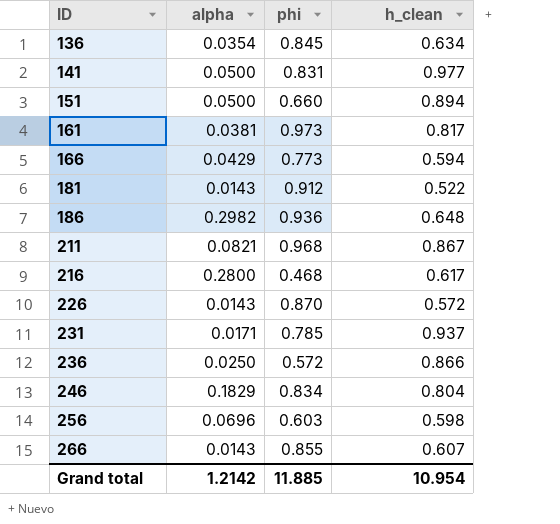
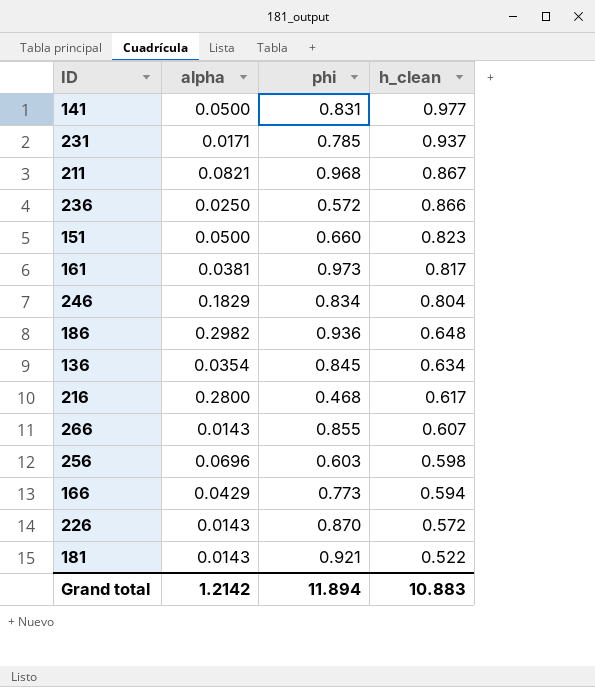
row order: ID ascending -> h_clean descending
151 | h_clean: 0.894 -> 0.823
181 | phi: 0.912 -> 0.921
Grand total | phi: 11.885 -> 11.894
Grand total | h_clean: 10.954 -> 10.883

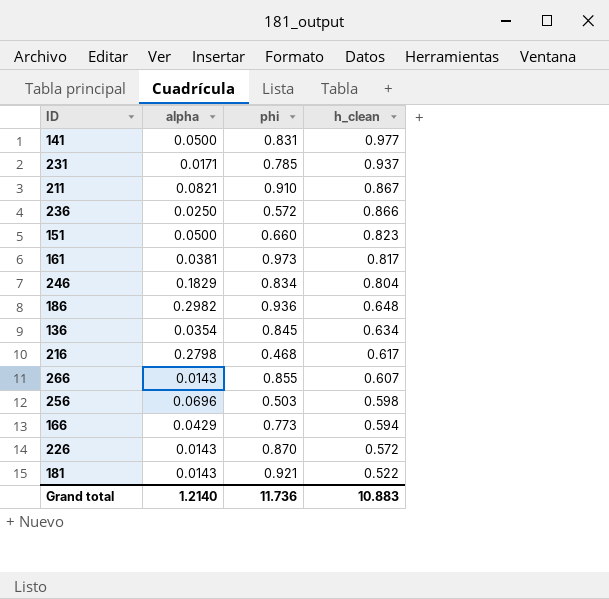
211 | phi: 0.968 -> 0.910
216 | alpha: 0.2800 -> 0.2798
256 | phi: 0.603 -> 0.503
Grand total | alpha: 1.2142 -> 1.2140
Grand total | phi: 11.894 -> 11.736

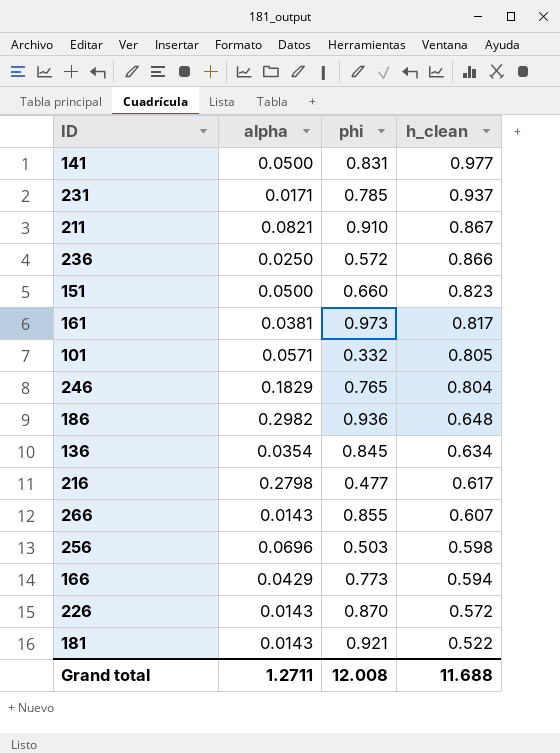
row 101: none -> 0.0571 | 0.332 | 0.805
246 | phi: 0.834 -> 0.765
216 | phi: 0.468 -> 0.477
Grand total | alpha: 1.2140 -> 1.2711
Grand total | phi: 11.736 -> 12.008
Grand total | h_clean: 10.883 -> 11.688

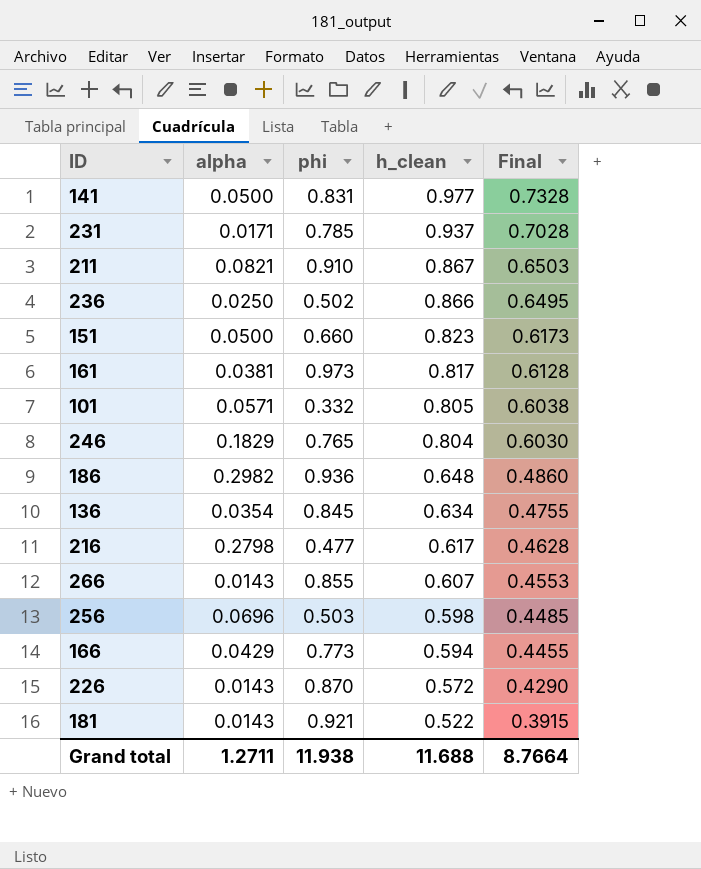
column Final | formula: none -> [h_clean] * 0.75
236 | phi: 0.572 -> 0.502
Grand total | phi: 12.008 -> 11.938

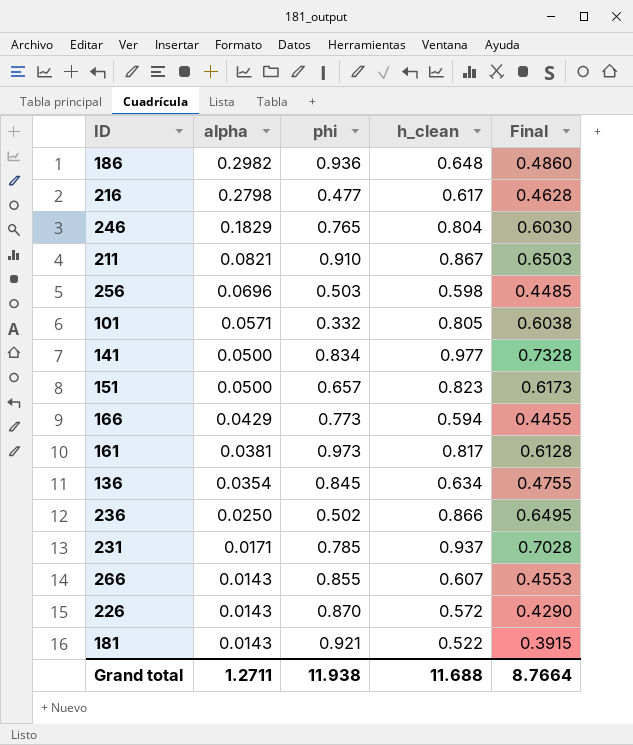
row order: h_clean descending -> alpha descending
141 | phi: 0.831 -> 0.834
151 | phi: 0.660 -> 0.657

